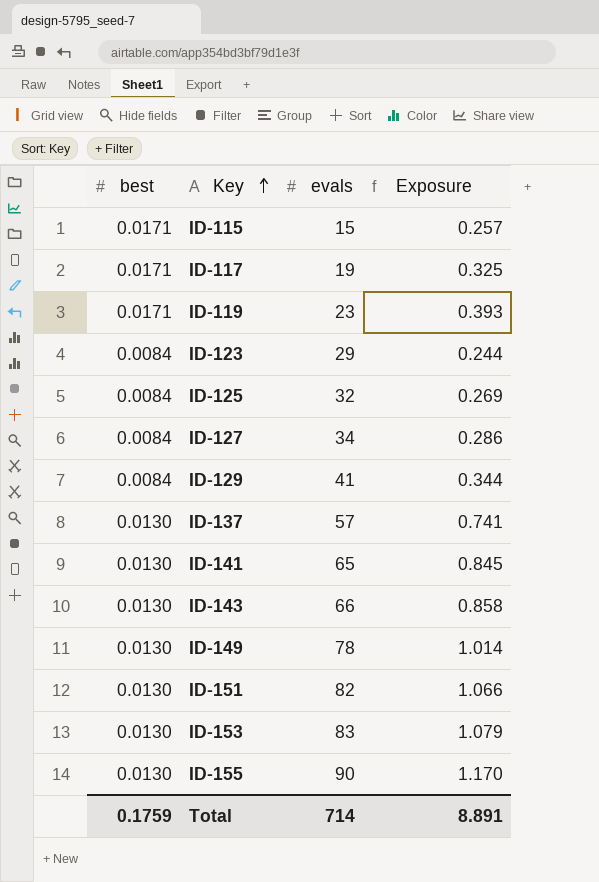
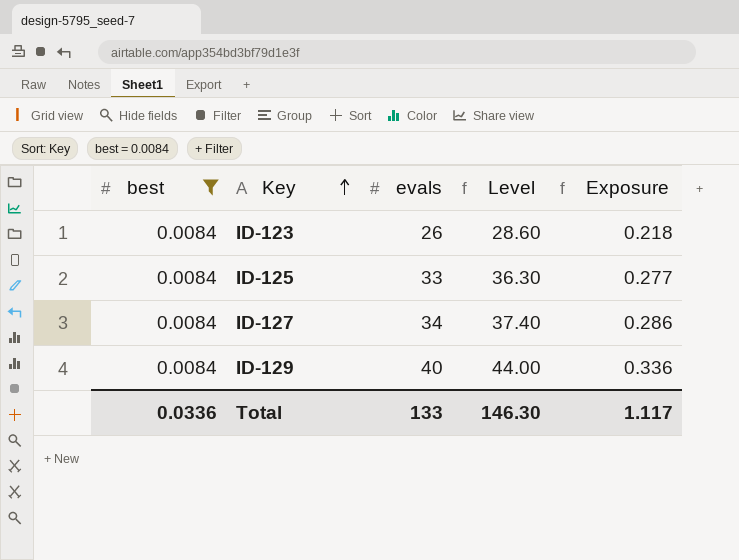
filter: none -> best = 0.0084
column Level | formula: none -> [evals] * 1.1
ID-123 | evals: 29 -> 26
ID-123 | Exposure: 0.244 -> 0.218
ID-125 | evals: 32 -> 33
ID-125 | Exposure: 0.269 -> 0.277
ID-129 | evals: 41 -> 40
ID-129 | Exposure: 0.344 -> 0.336
Total | best: 0.1759 -> 0.0336
Total | evals: 714 -> 133
Total | Exposure: 8.891 -> 1.117

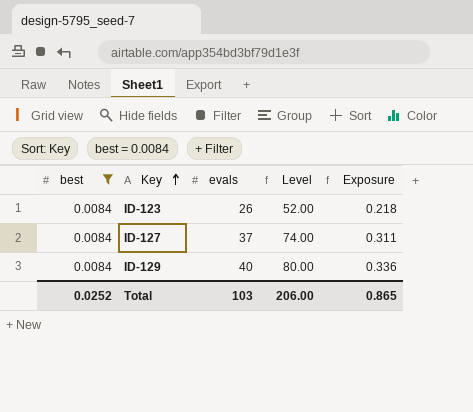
column Level | formula: [evals] * 1.1 -> [evals] * 2
row ID-125: 0.0084 | 33 | 36.30 | 0.277 -> none
ID-127 | evals: 34 -> 37
ID-127 | Exposure: 0.286 -> 0.311
Total | best: 0.0336 -> 0.0252
Total | evals: 133 -> 103
Total | Level: 146.30 -> 206.00
Total | Exposure: 1.117 -> 0.865

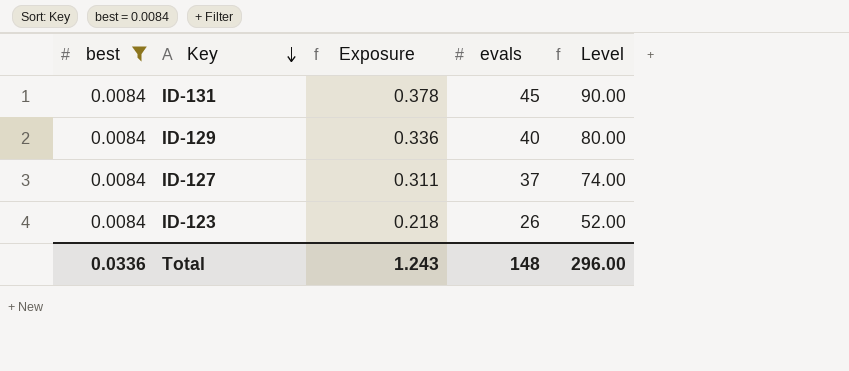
row order: Key ascending -> Key descending
column Exposure | position: 5 -> 3
row ID-131: none -> 0.0084 | 0.378 | 45 | 90.00
Total | best: 0.0252 -> 0.0336
Total | Exposure: 0.865 -> 1.243
Total | evals: 103 -> 148
Total | Level: 206.00 -> 296.00

